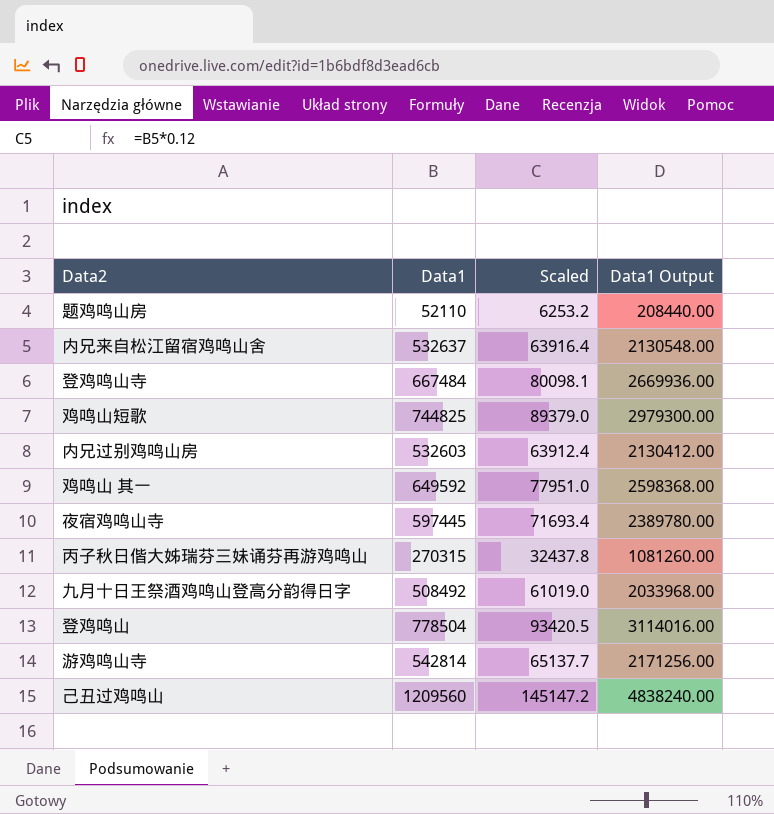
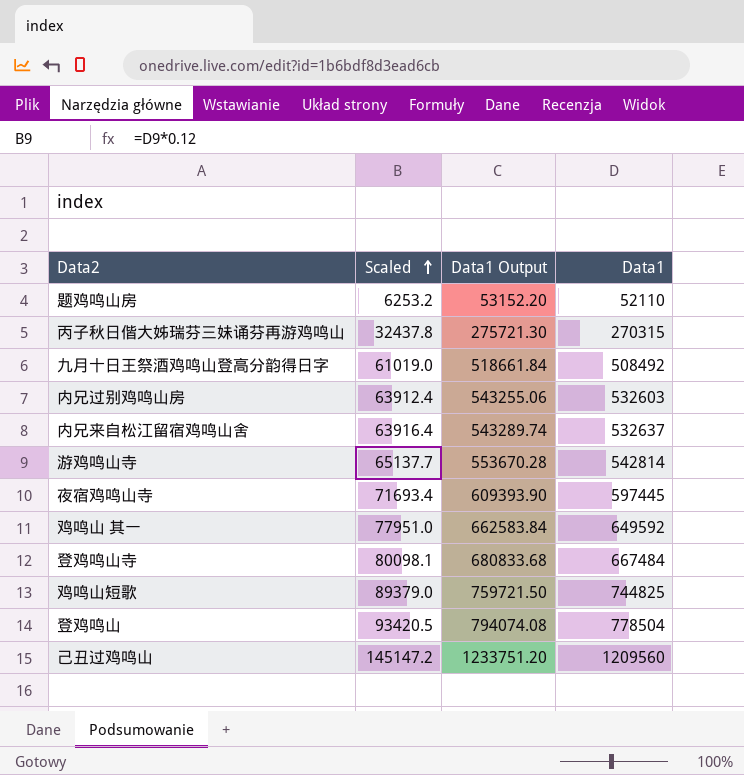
row order: none -> Scaled ascending
column Data1 Output | formula: [Data1] * 4 -> [Data1] * 1.02
column Data1 | position: 2 -> 4

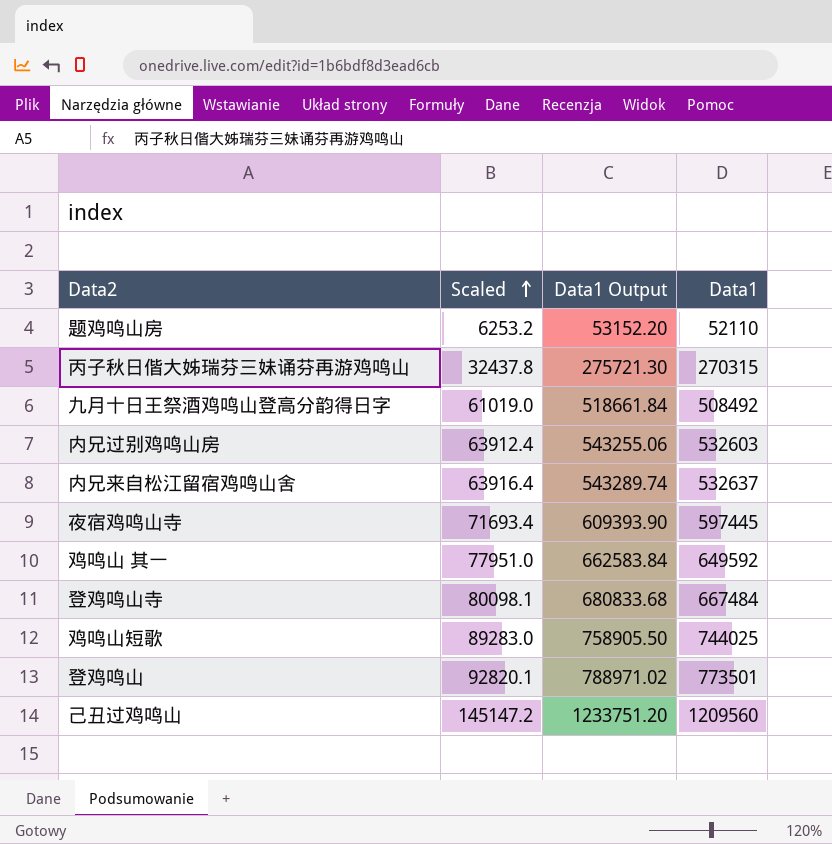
row 游鸡鸣山寺: 65137.7 | 553670.28 | 542814 -> none
鸡鸣山短歌 | Scaled: 89379.0 -> 89283.0
鸡鸣山短歌 | Data1 Output: 759721.50 -> 758905.50
鸡鸣山短歌 | Data1: 744825 -> 744025
登鸡鸣山 | Scaled: 93420.5 -> 92820.1
登鸡鸣山 | Data1 Output: 794074.08 -> 788971.02
登鸡鸣山 | Data1: 778504 -> 773501

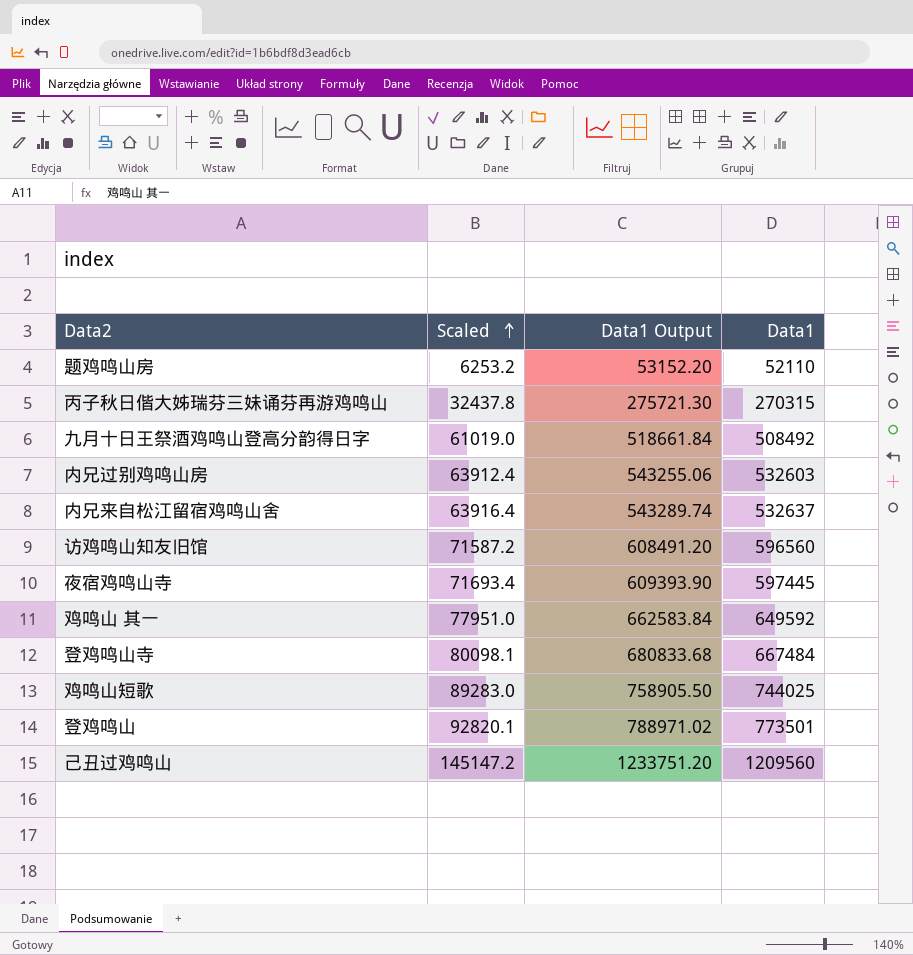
row 访鸡鸣山知友旧馆: none -> 71587.2 | 608491.20 | 596560

